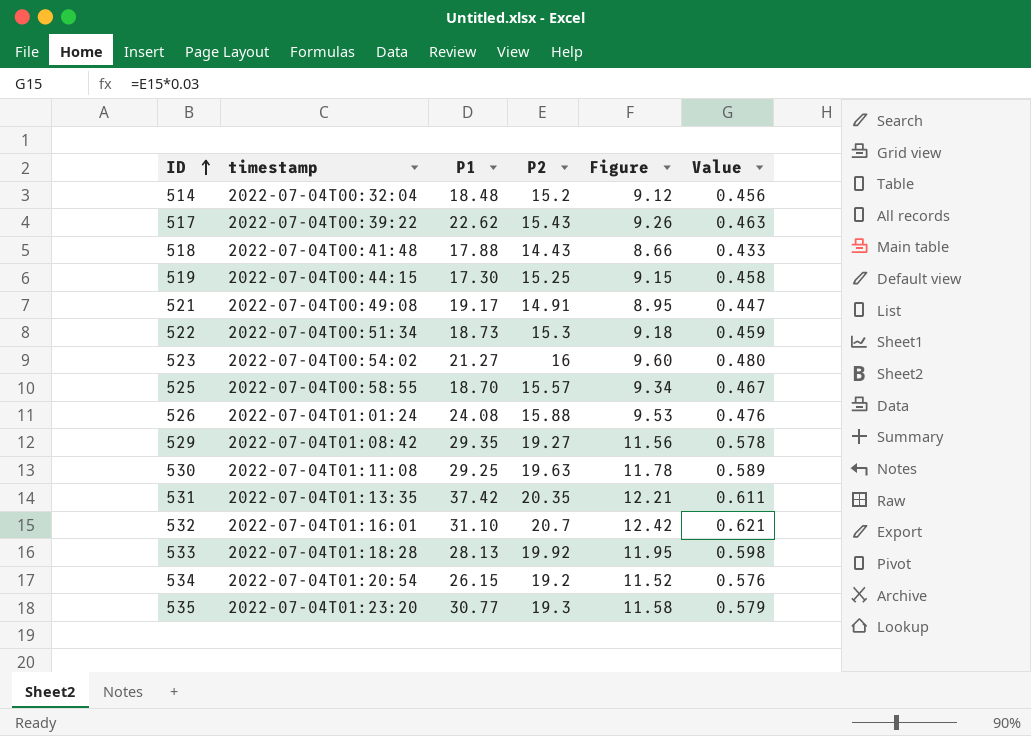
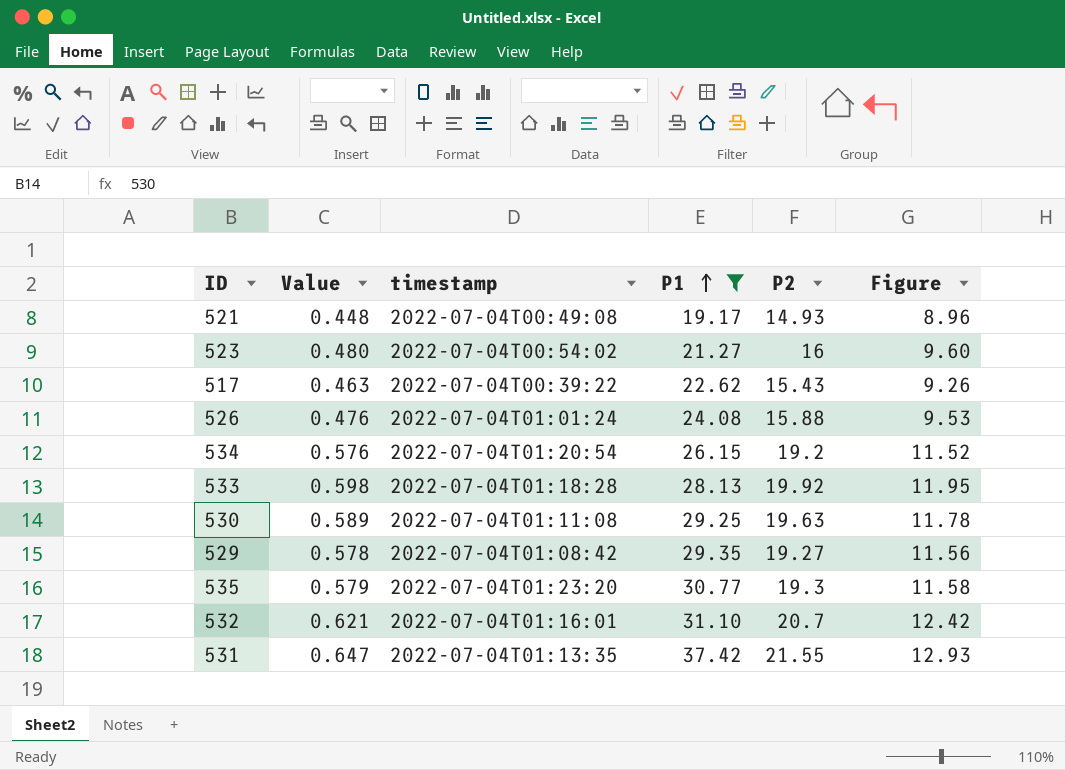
filter: none -> P1 >= 19.17
row order: ID ascending -> P1 ascending
column Value | position: 6 -> 2
521 | Value: 0.447 -> 0.448
521 | P2: 14.91 -> 14.93
521 | Figure: 8.95 -> 8.96
531 | Value: 0.611 -> 0.647
531 | P2: 20.35 -> 21.55
531 | Figure: 12.21 -> 12.93

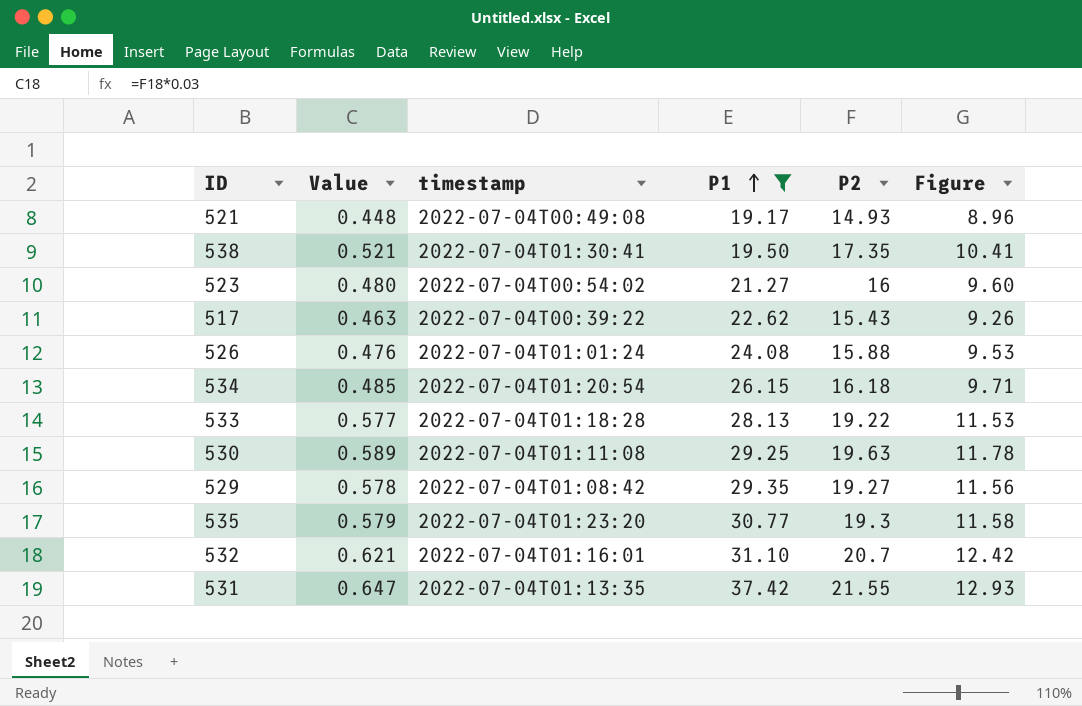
row 538: none -> 0.521 | 2022-07-04T01:30:41 | 19.50 | 17.35 | 10.41
534 | Value: 0.576 -> 0.485
534 | P2: 19.2 -> 16.18
534 | Figure: 11.52 -> 9.71
533 | Value: 0.598 -> 0.577
533 | P2: 19.92 -> 19.22
533 | Figure: 11.95 -> 11.53

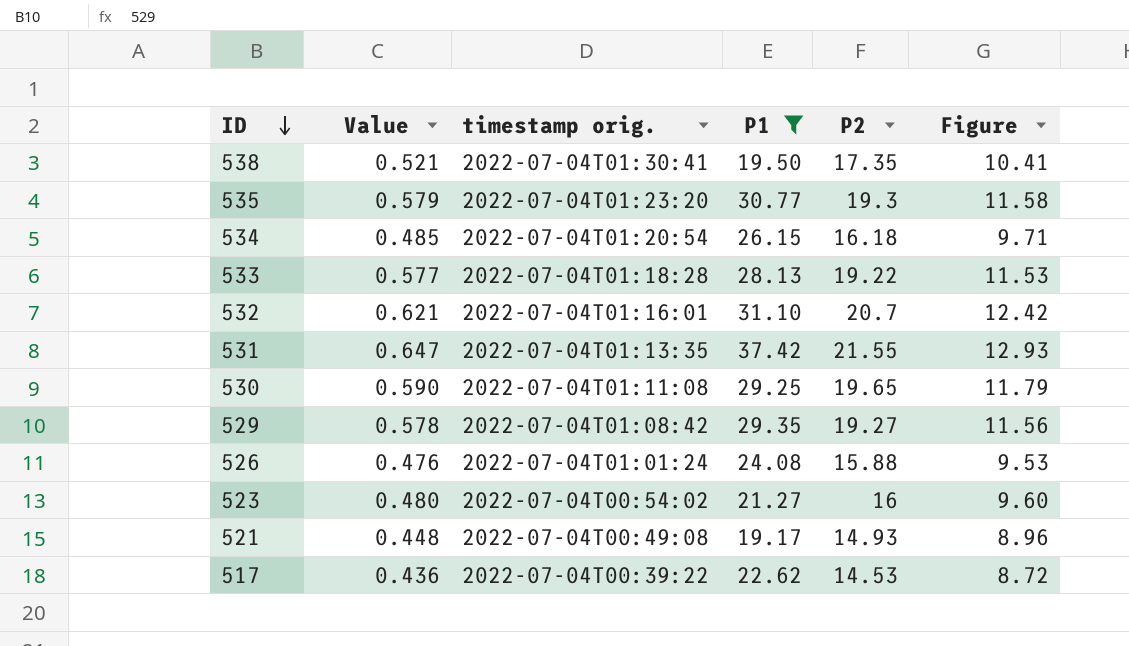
row order: P1 ascending -> ID descending
column name: timestamp -> timestamp orig.
530 | Value: 0.589 -> 0.590
530 | P2: 19.63 -> 19.65
530 | Figure: 11.78 -> 11.79
517 | Value: 0.463 -> 0.436
517 | P2: 15.43 -> 14.53
517 | Figure: 9.26 -> 8.72

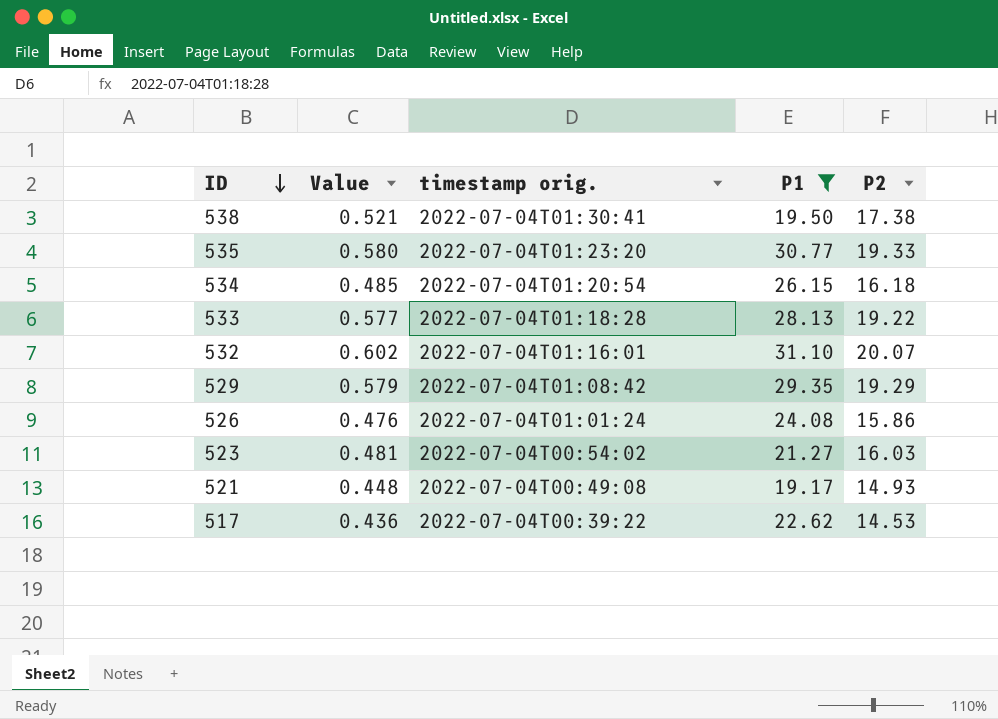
column Figure | formula: [P2] * 0.6 -> none
row 531: 0.647 | 2022-07-04T01:13:35 | 37.42 | 21.55 | 12.93 -> none
row 530: 0.590 | 2022-07-04T01:11:08 | 29.25 | 19.65 | 11.79 -> none
538 | P2: 17.35 -> 17.38
535 | Value: 0.579 -> 0.580
535 | P2: 19.3 -> 19.33
532 | Value: 0.621 -> 0.602
532 | P2: 20.7 -> 20.07
529 | Value: 0.578 -> 0.579
529 | P2: 19.27 -> 19.29
526 | P2: 15.88 -> 15.86
523 | Value: 0.480 -> 0.481
523 | P2: 16 -> 16.03

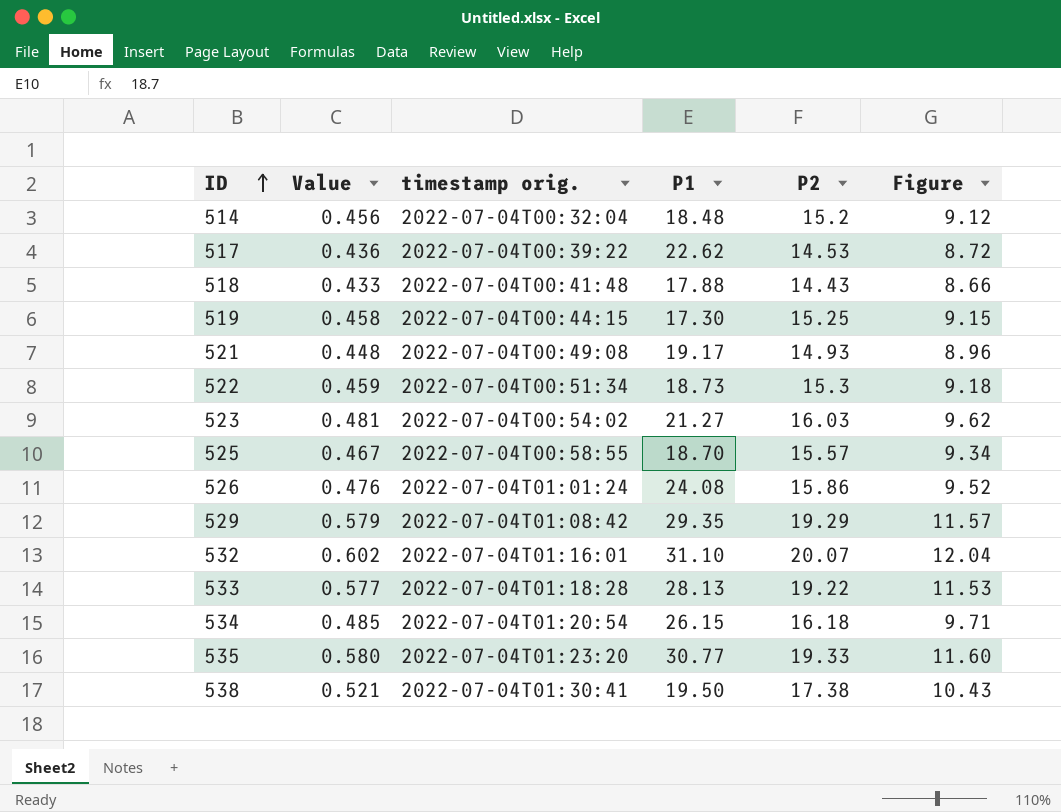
filter: P1 >= 19.17 -> none
row order: ID descending -> ID ascending
column Figure | formula: none -> [P2] * 0.6

